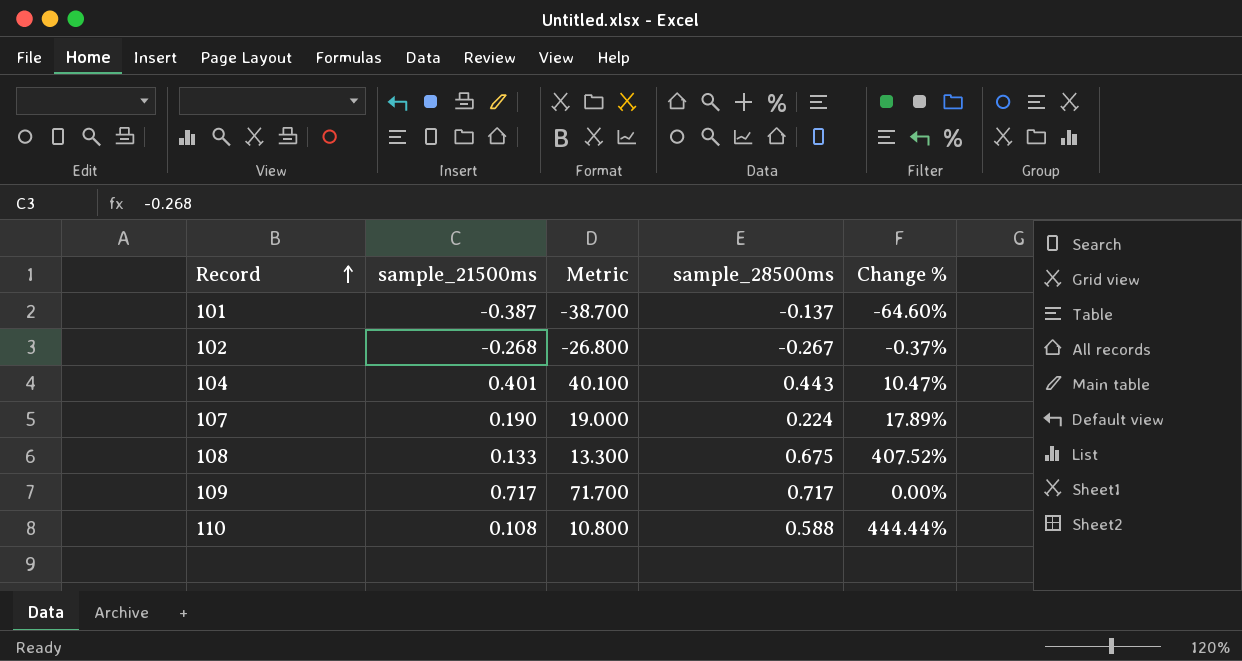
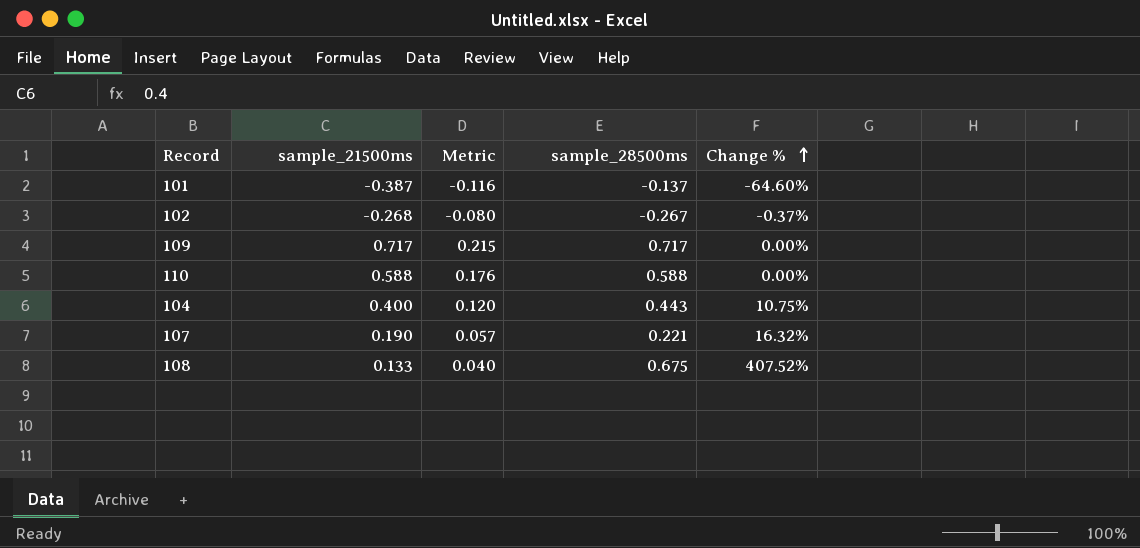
row order: Record ascending -> Change % ascending
column Metric | formula: [sample_21500ms] * 100 -> [sample_21500ms] * 0.3
110 | sample_21500ms: 0.108 -> 0.588
110 | Change %: 444.44% -> 0.00%
104 | sample_21500ms: 0.401 -> 0.400
104 | Change %: 10.47% -> 10.75%
107 | sample_28500ms: 0.224 -> 0.221
107 | Change %: 17.89% -> 16.32%

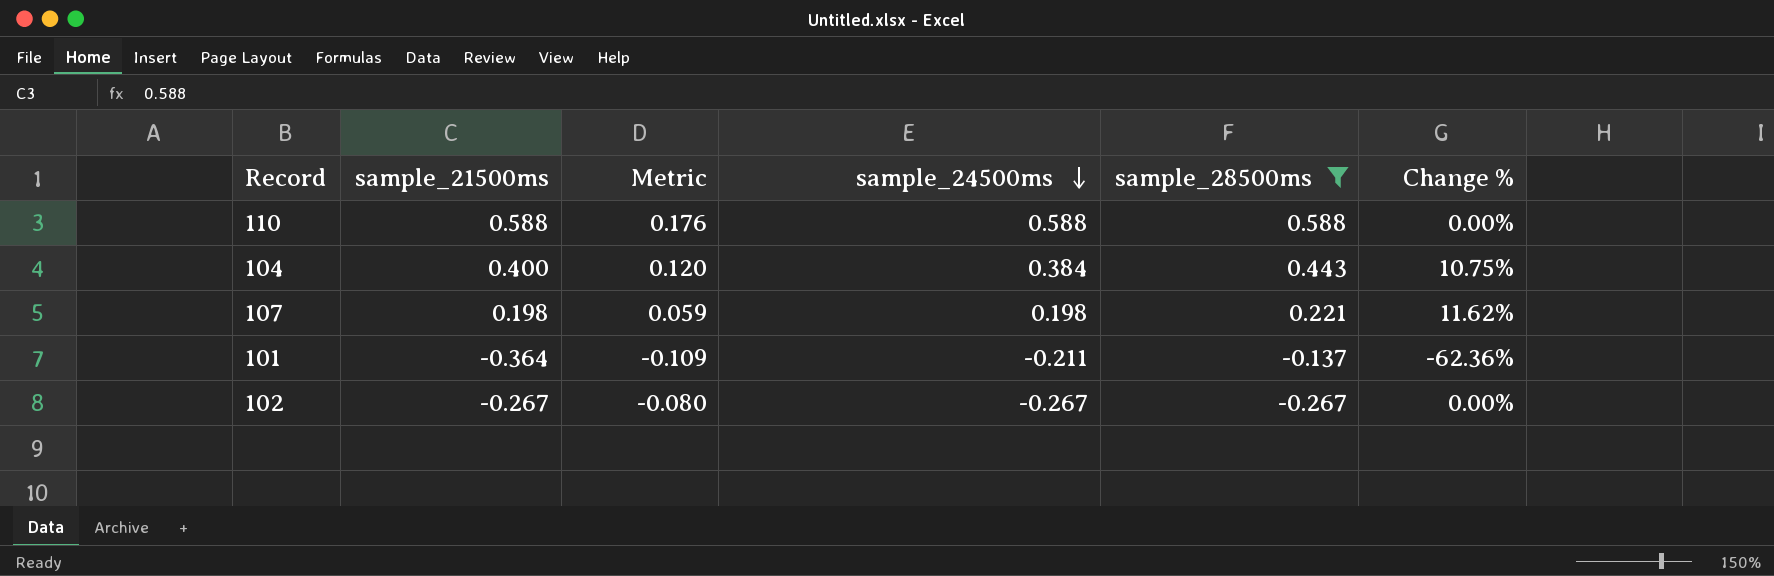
filter: none -> sample_28500ms <= 0.588
row order: Change % ascending -> sample_24500ms descending
column sample_24500ms | position: none -> 4
107 | sample_21500ms: 0.190 -> 0.198
107 | Metric: 0.057 -> 0.059
107 | Change %: 16.32% -> 11.62%
101 | sample_21500ms: -0.387 -> -0.364
101 | Metric: -0.116 -> -0.109
101 | Change %: -64.60% -> -62.36%
102 | sample_21500ms: -0.268 -> -0.267
102 | Change %: -0.37% -> 0.00%

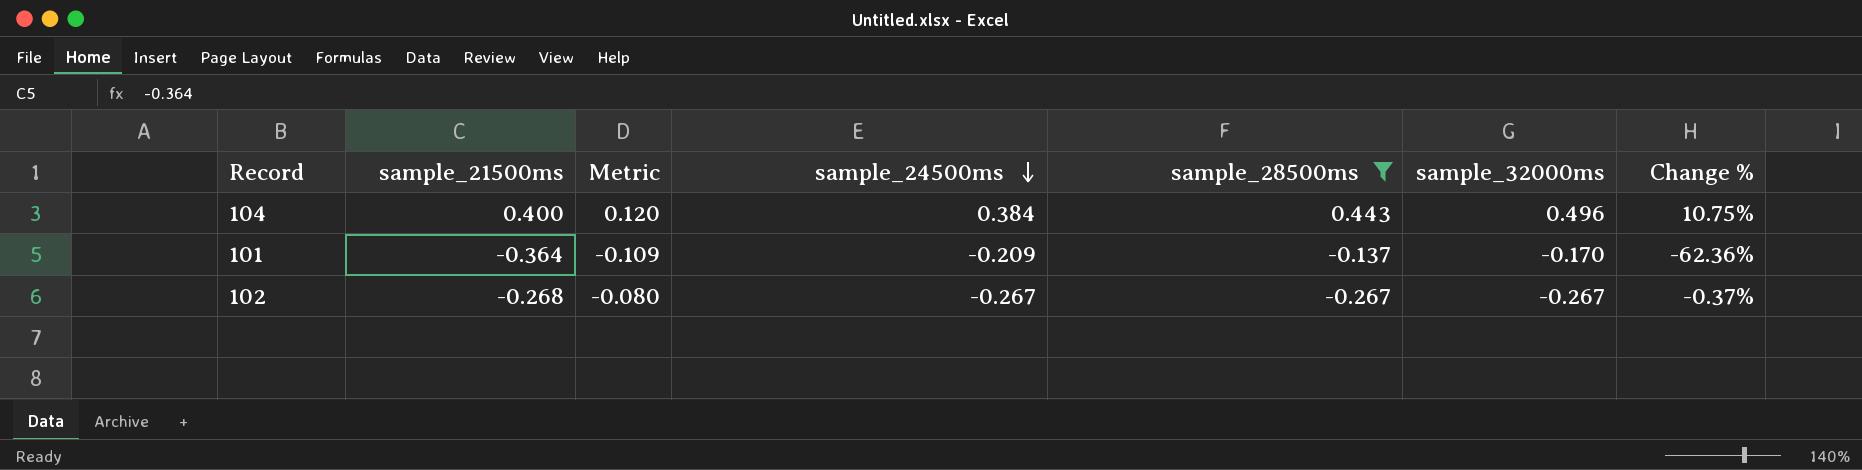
column sample_32000ms | position: none -> 6
row 110: 0.588 | 0.176 | 0.588 | 0.588 | 0.00% -> none
row 107: 0.198 | 0.059 | 0.198 | 0.221 | 11.62% -> none
101 | sample_24500ms: -0.211 -> -0.209
102 | sample_21500ms: -0.267 -> -0.268
102 | Change %: 0.00% -> -0.37%

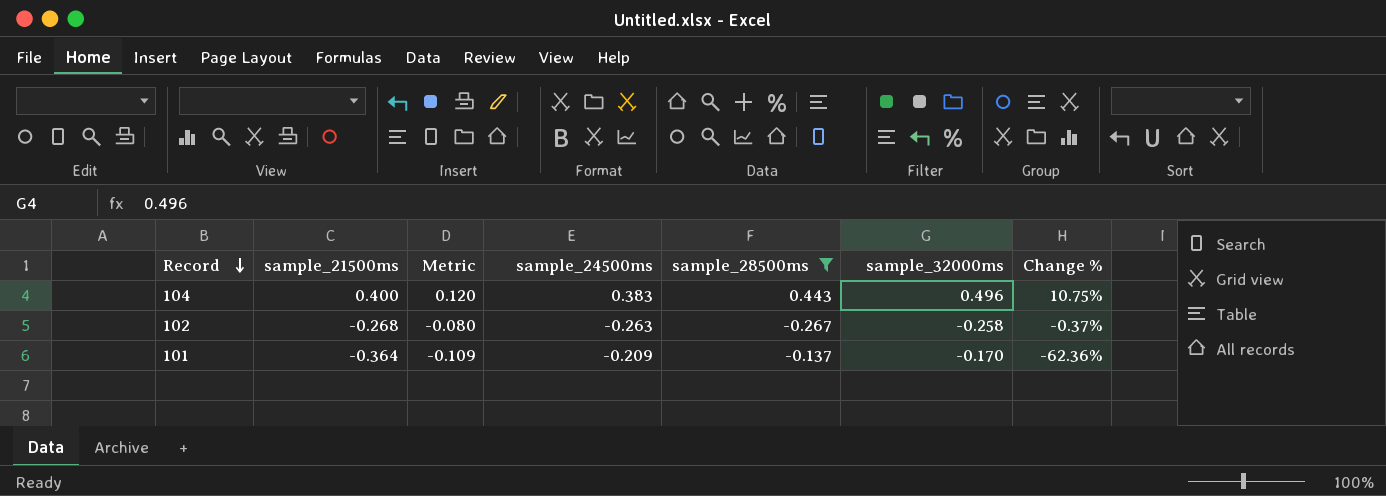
row order: sample_24500ms descending -> Record descending
104 | sample_24500ms: 0.384 -> 0.383
102 | sample_24500ms: -0.267 -> -0.263
102 | sample_32000ms: -0.267 -> -0.258

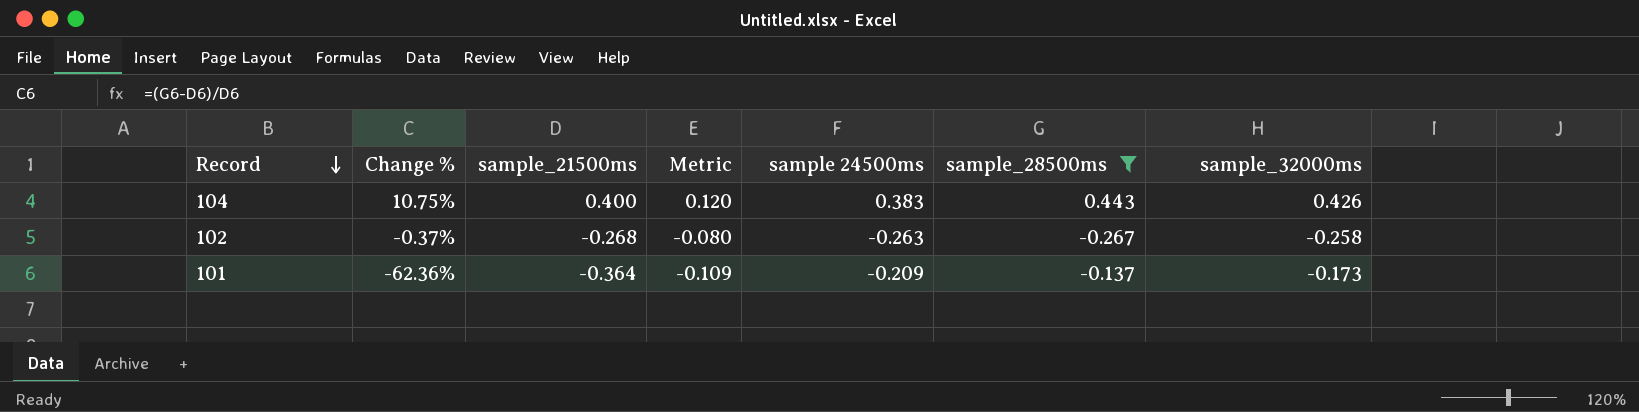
column Change % | position: 7 -> 2
column name: sample_24500ms -> sample 24500ms
104 | sample_32000ms: 0.496 -> 0.426
101 | sample_32000ms: -0.170 -> -0.173

